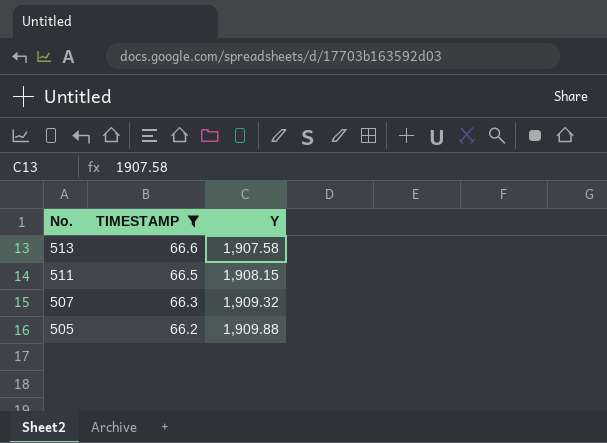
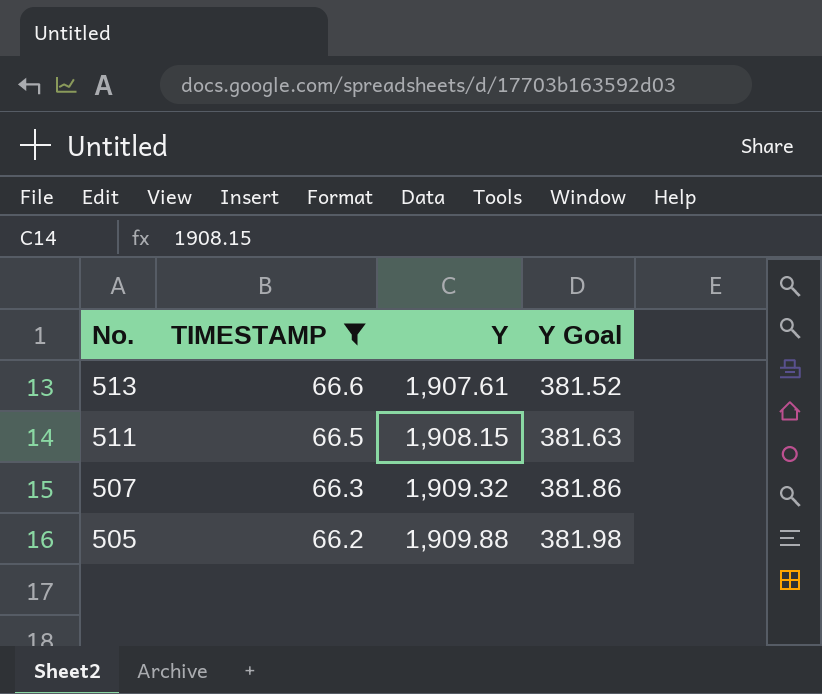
column Y Goal | formula: none -> [Y] * 0.2
513 | Y: 1,907.58 -> 1,907.61

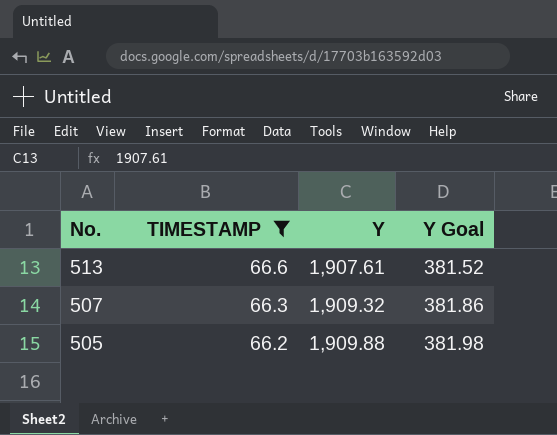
row 511: 66.5 | 1,908.15 | 381.63 -> none

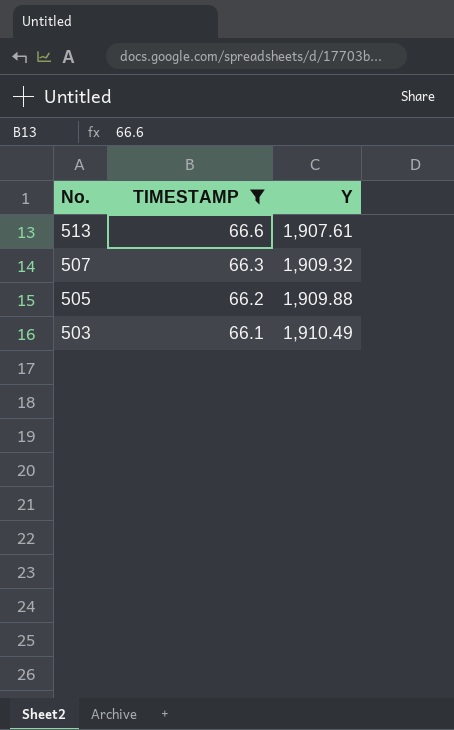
column Y Goal | formula: [Y] * 0.2 -> none
row 503: none -> 66.1 | 1,910.49

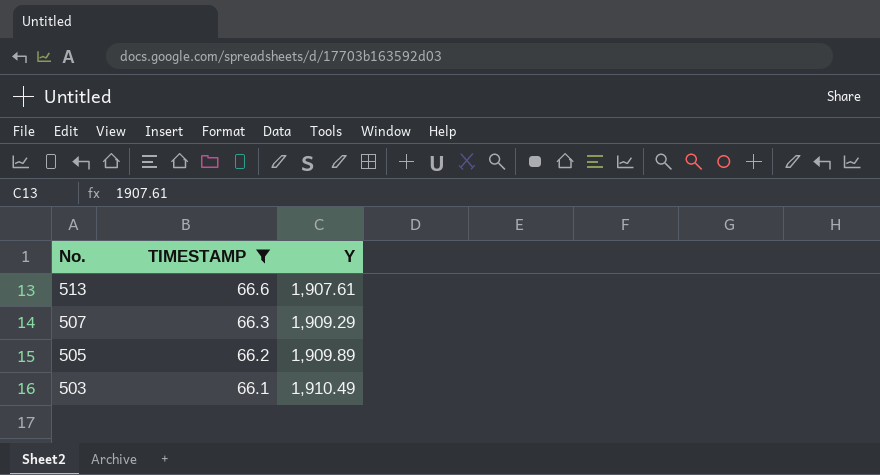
507 | Y: 1,909.32 -> 1,909.29
505 | Y: 1,909.88 -> 1,909.89

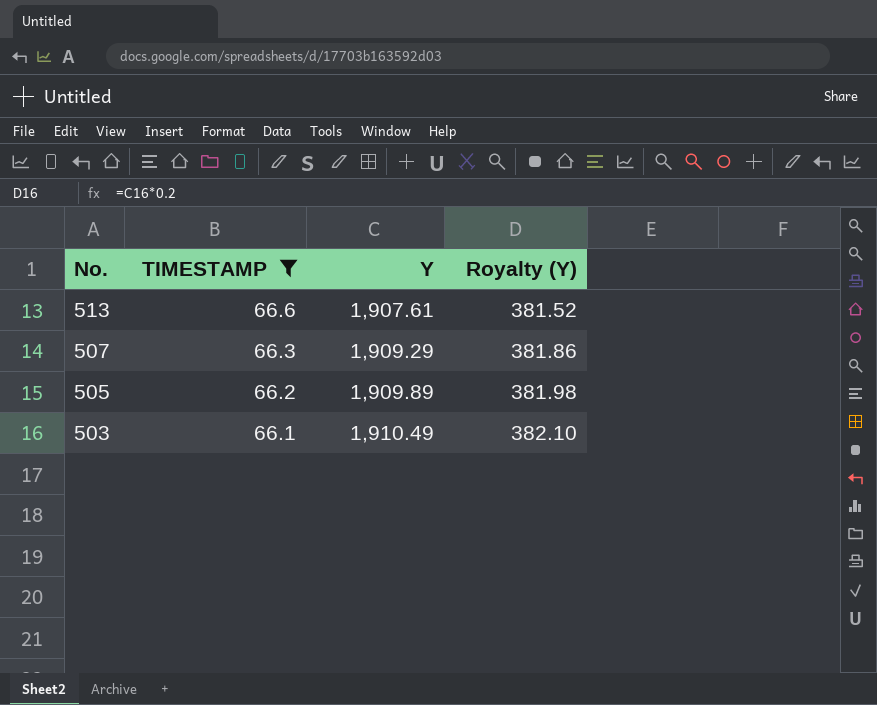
column Royalty (Y) | formula: none -> [Y] * 0.2

